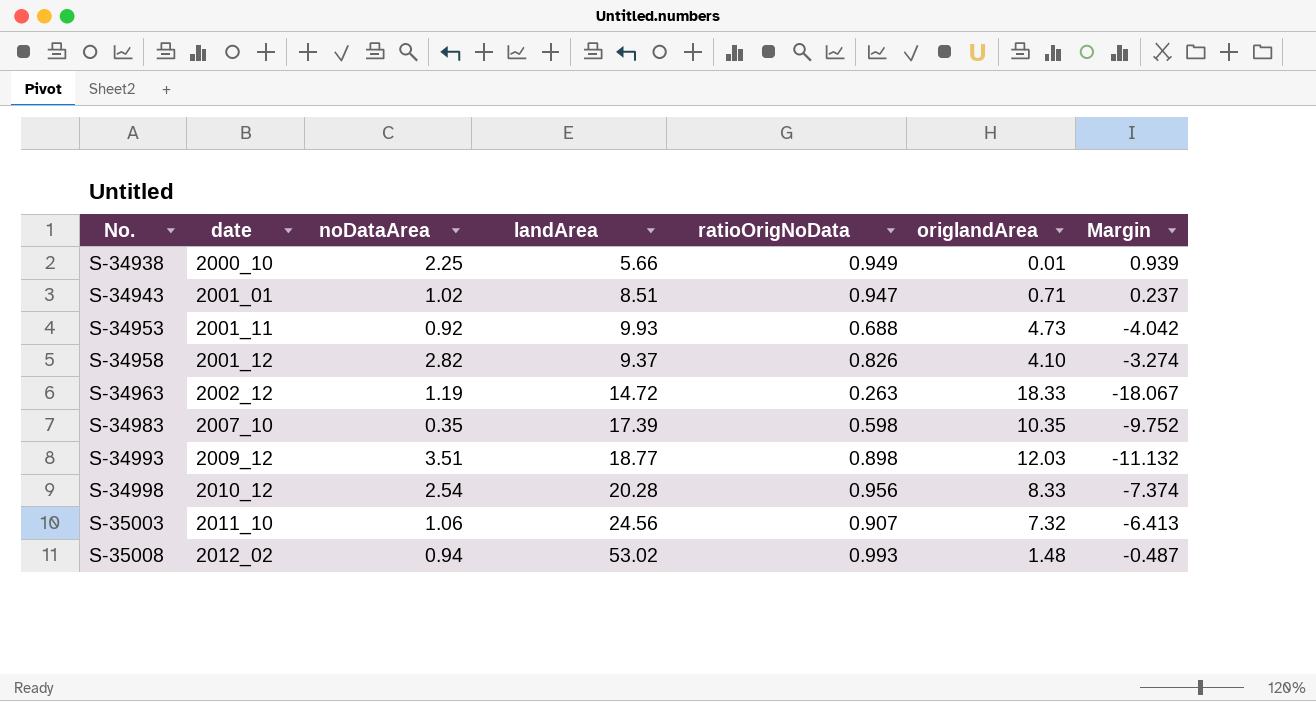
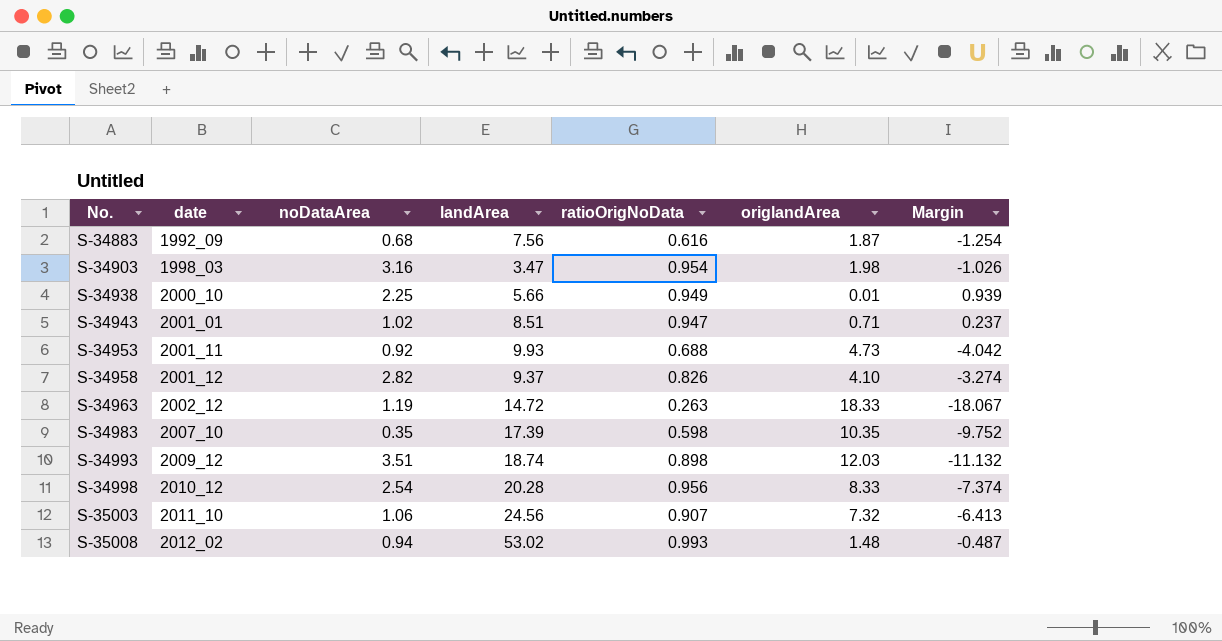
row S-34883: none -> 1992_09 | 0.68 | 7.56 | 0.616 | 1.87 | -1.254
row S-34903: none -> 1998_03 | 3.16 | 3.47 | 0.954 | 1.98 | -1.026
S-34993 | landArea: 18.77 -> 18.74

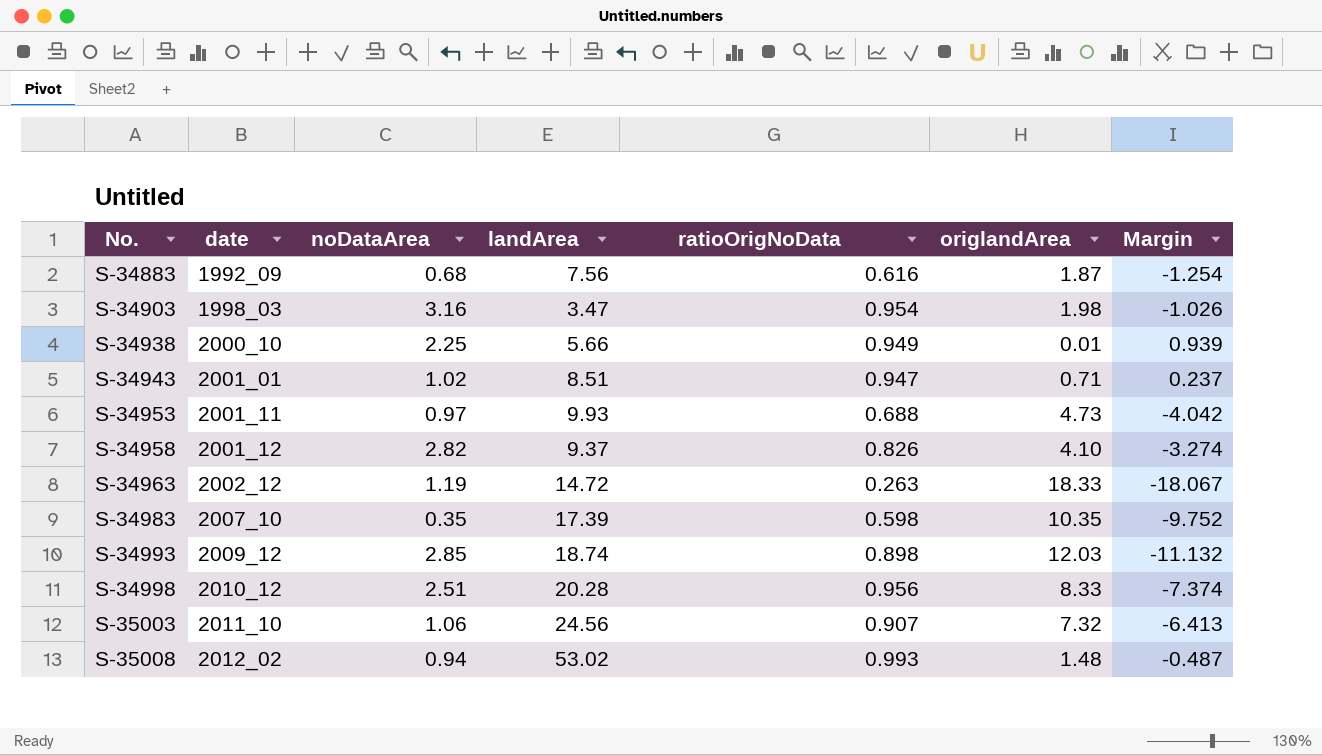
S-34953 | noDataArea: 0.92 -> 0.97
S-34993 | noDataArea: 3.51 -> 2.85
S-34998 | noDataArea: 2.54 -> 2.51

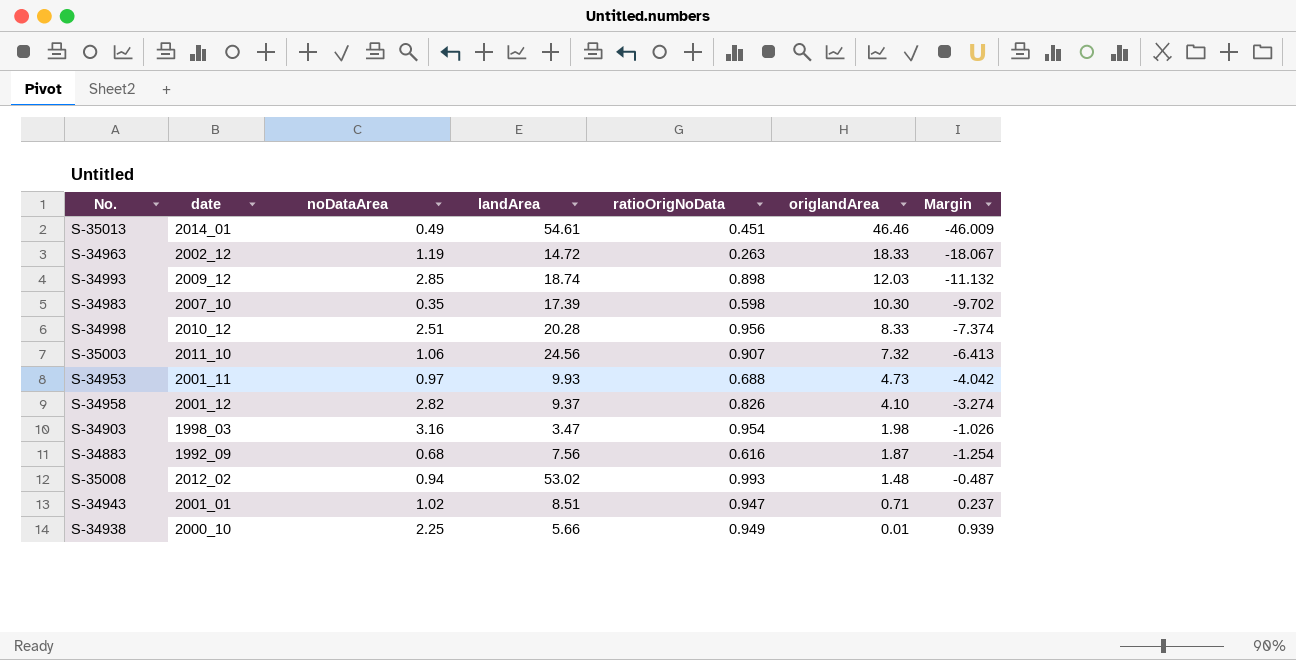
row order: No. ascending -> origlandArea descending
row S-35013: none -> 2014_01 | 0.49 | 54.61 | 0.451 | 46.46 | -46.009
S-34983 | origlandArea: 10.35 -> 10.30
S-34983 | Margin: -9.752 -> -9.702

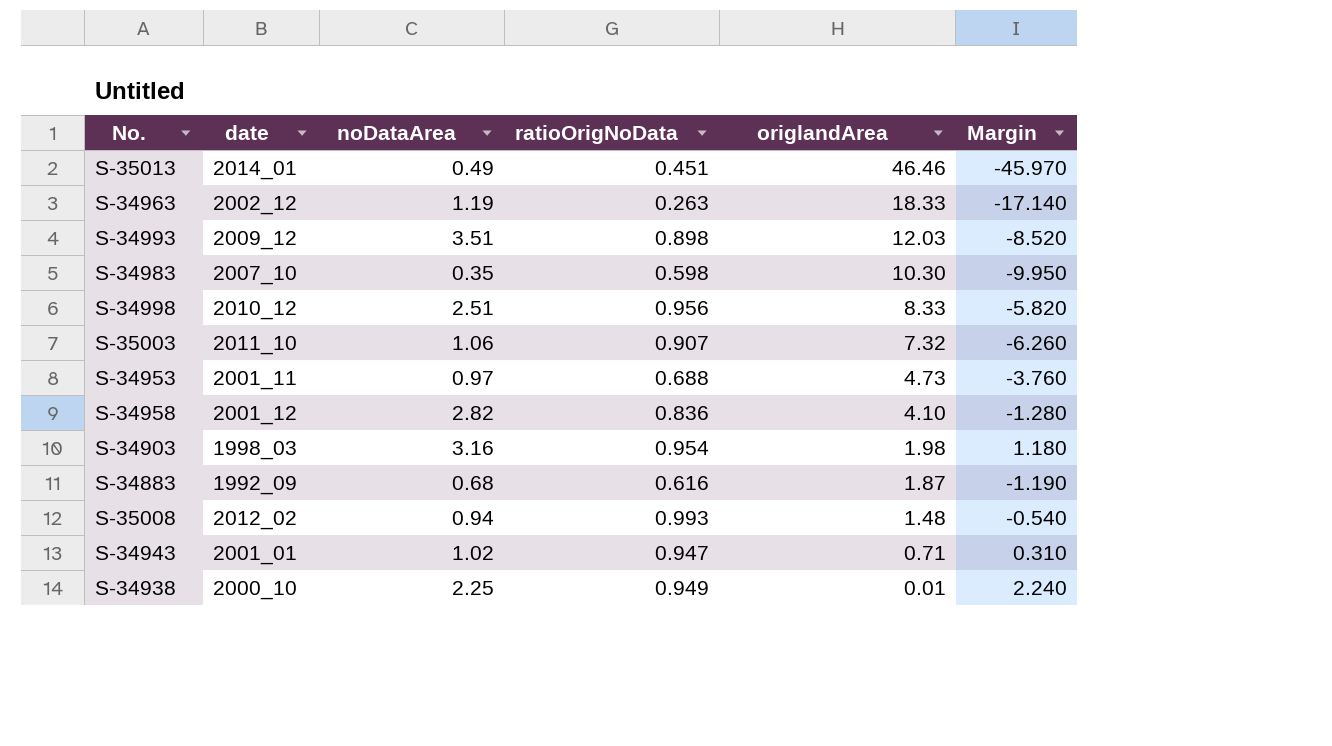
column landArea | position: 4 -> none
column Margin | formula: [ratioOrigNoData] - [origlandArea] -> [noDataArea] - [origlandArea]
S-34993 | noDataArea: 2.85 -> 3.51
S-34958 | ratioOrigNoData: 0.826 -> 0.836

